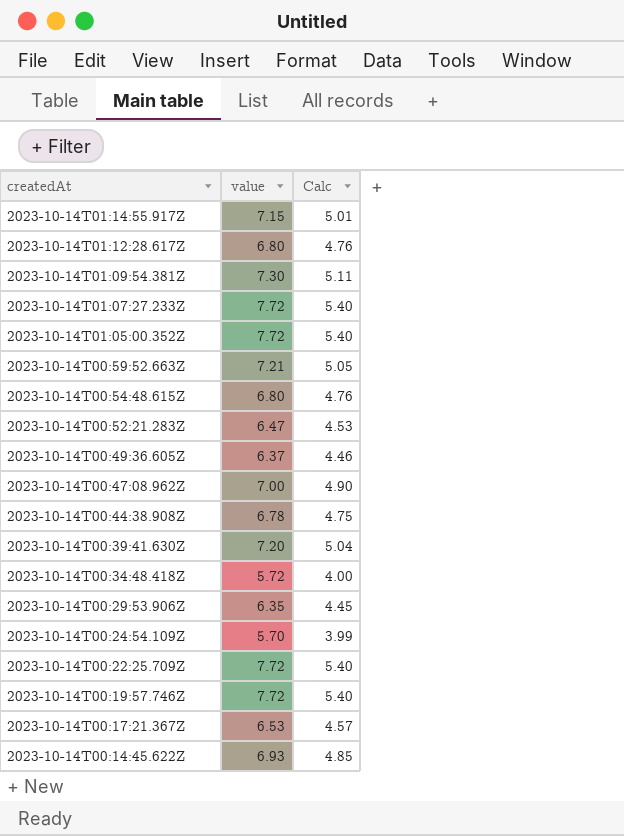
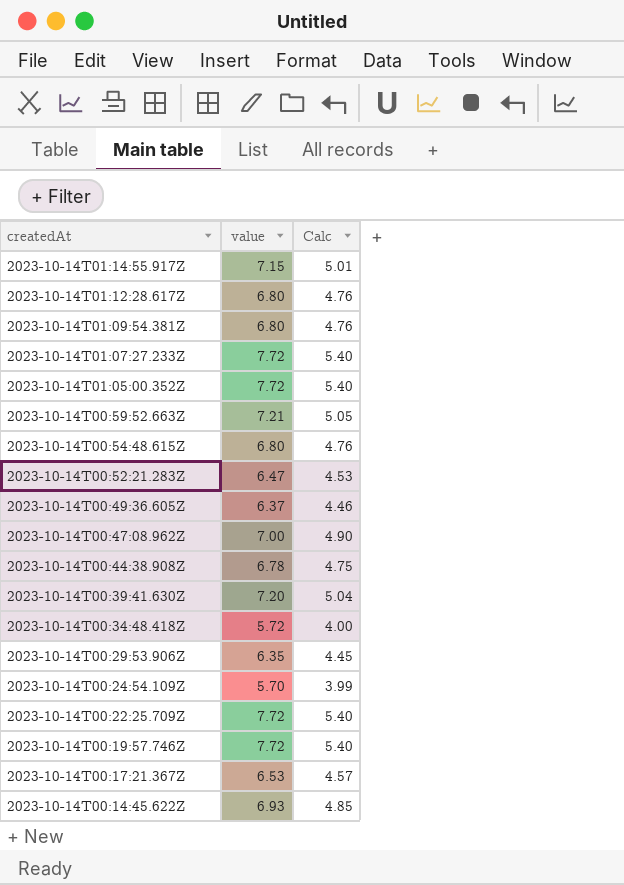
2023-10-14T01:09:54.381Z | value: 7.30 -> 6.80
2023-10-14T01:09:54.381Z | Calc: 5.11 -> 4.76

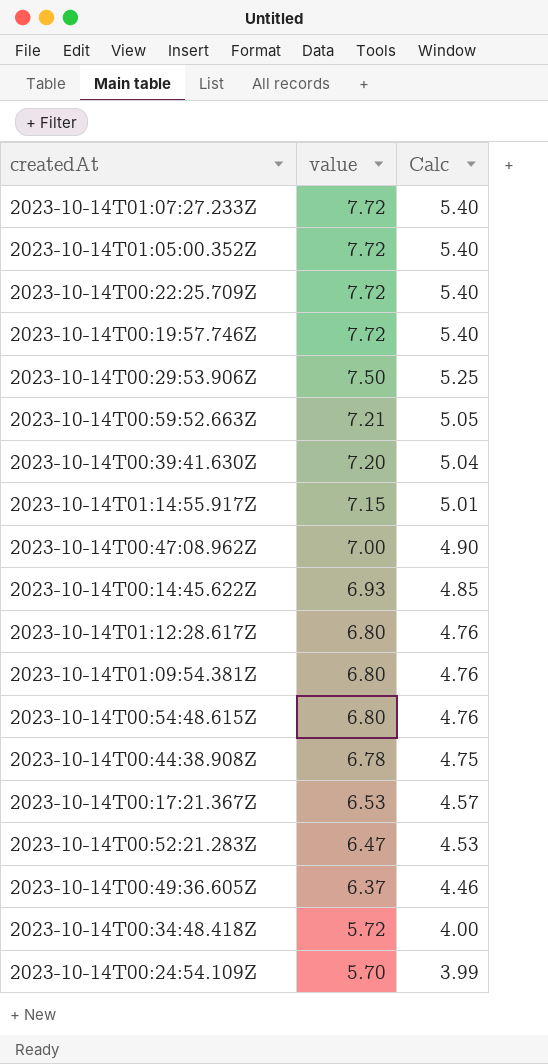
row order: createdAt descending -> value descending
2023-10-14T00:29:53.906Z | value: 6.35 -> 7.50
2023-10-14T00:29:53.906Z | Calc: 4.45 -> 5.25

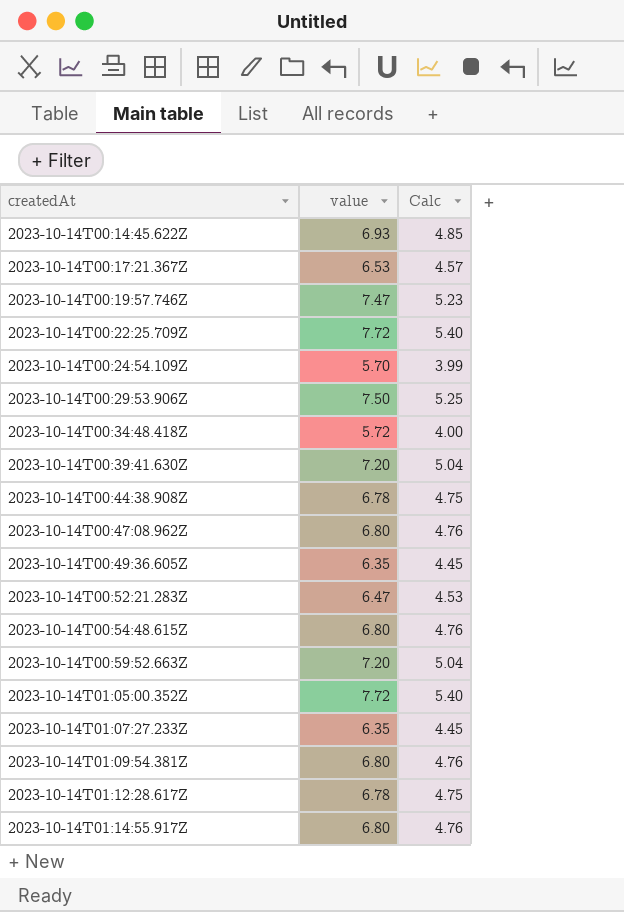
row order: value descending -> createdAt ascending
2023-10-14T00:19:57.746Z | value: 7.72 -> 7.47
2023-10-14T00:19:57.746Z | Calc: 5.40 -> 5.23
2023-10-14T00:47:08.962Z | value: 7.00 -> 6.80
2023-10-14T00:47:08.962Z | Calc: 4.90 -> 4.76
2023-10-14T00:49:36.605Z | value: 6.37 -> 6.35
2023-10-14T00:49:36.605Z | Calc: 4.46 -> 4.45
2023-10-14T00:59:52.663Z | value: 7.21 -> 7.20
2023-10-14T00:59:52.663Z | Calc: 5.05 -> 5.04
2023-10-14T01:07:27.233Z | value: 7.72 -> 6.35
2023-10-14T01:07:27.233Z | Calc: 5.40 -> 4.45
2023-10-14T01:12:28.617Z | value: 6.80 -> 6.78
2023-10-14T01:12:28.617Z | Calc: 4.76 -> 4.75
2023-10-14T01:14:55.917Z | value: 7.15 -> 6.80
2023-10-14T01:14:55.917Z | Calc: 5.01 -> 4.76

